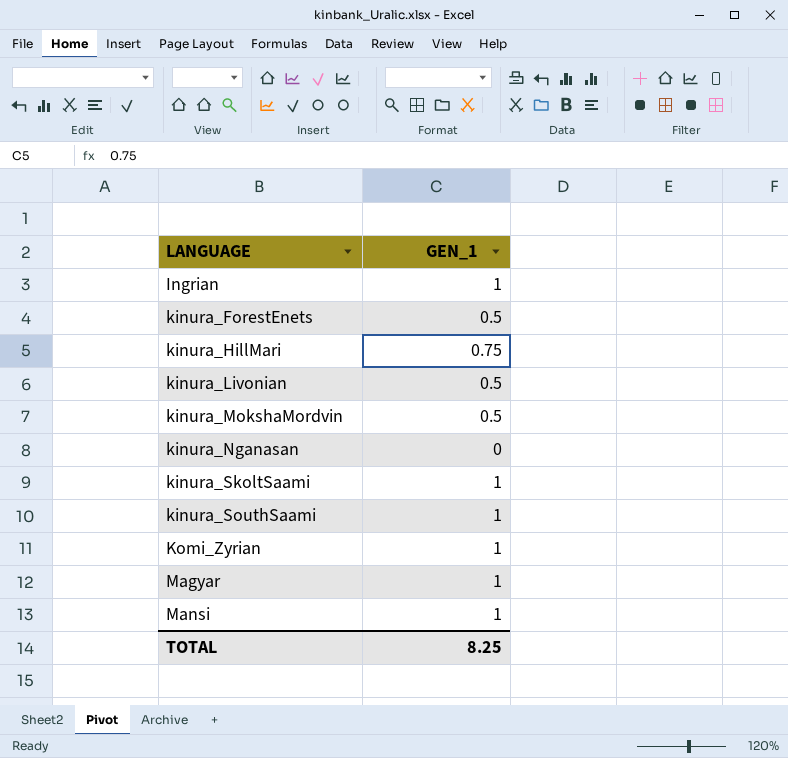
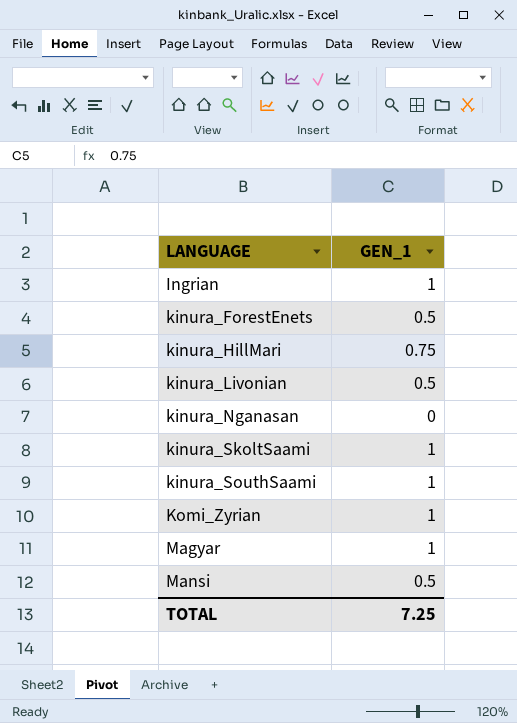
row kinura_MokshaMordvin: 0.5 -> none
Mansi | GEN_1: 1 -> 0.5
TOTAL | GEN_1: 8.25 -> 7.25

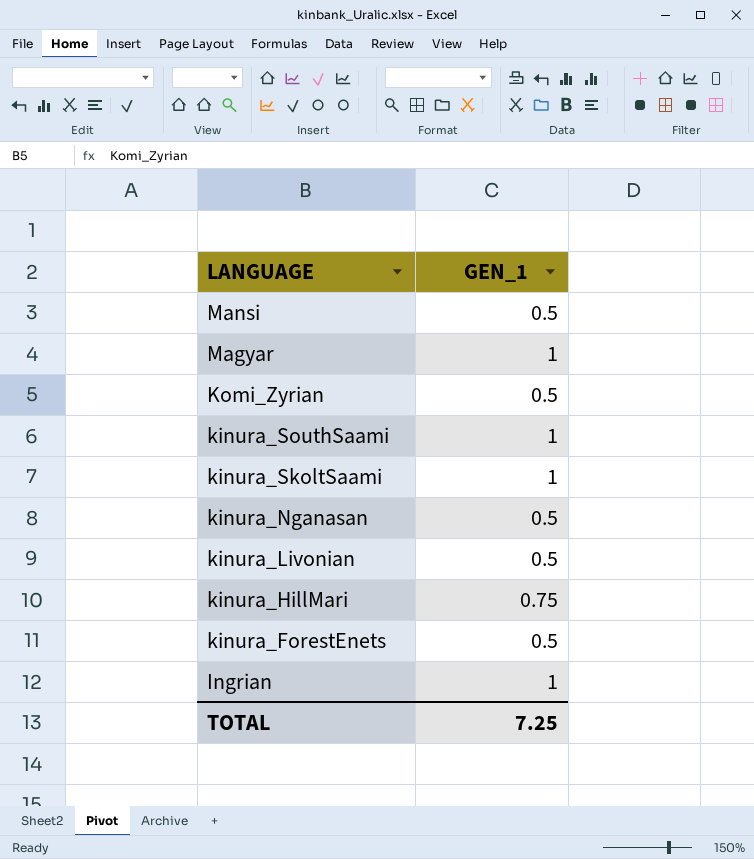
row order: LANGUAGE ascending -> LANGUAGE descending
Komi_Zyrian | GEN_1: 1 -> 0.5
kinura_Nganasan | GEN_1: 0 -> 0.5

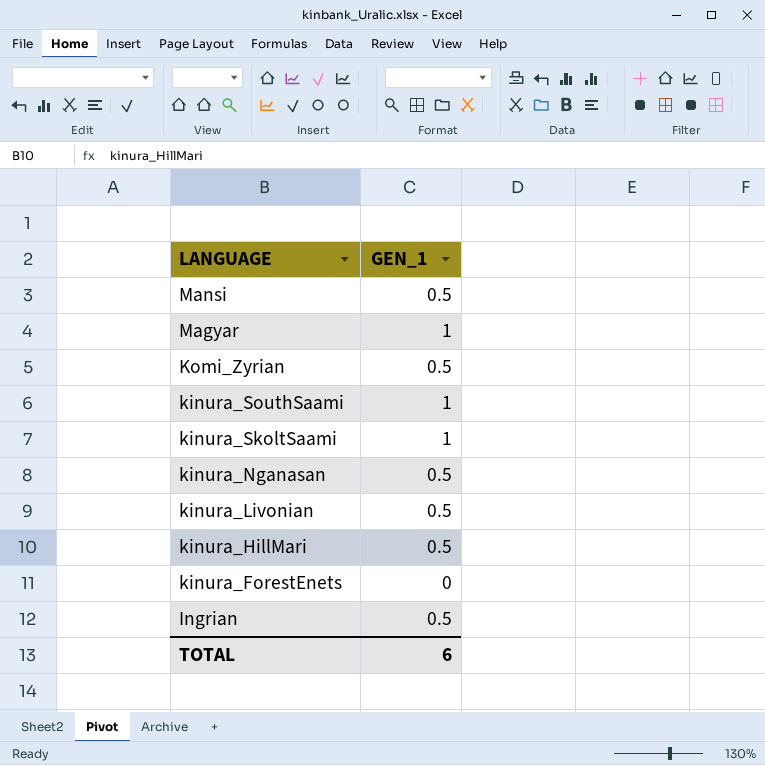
kinura_HillMari | GEN_1: 0.75 -> 0.5
kinura_ForestEnets | GEN_1: 0.5 -> 0
Ingrian | GEN_1: 1 -> 0.5
TOTAL | GEN_1: 7.25 -> 6

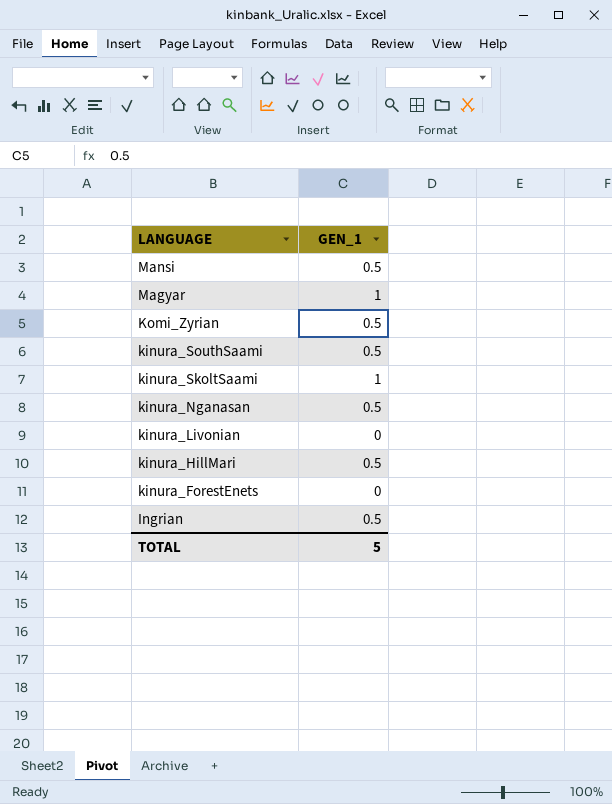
kinura_SouthSaami | GEN_1: 1 -> 0.5
kinura_Livonian | GEN_1: 0.5 -> 0
TOTAL | GEN_1: 6 -> 5

